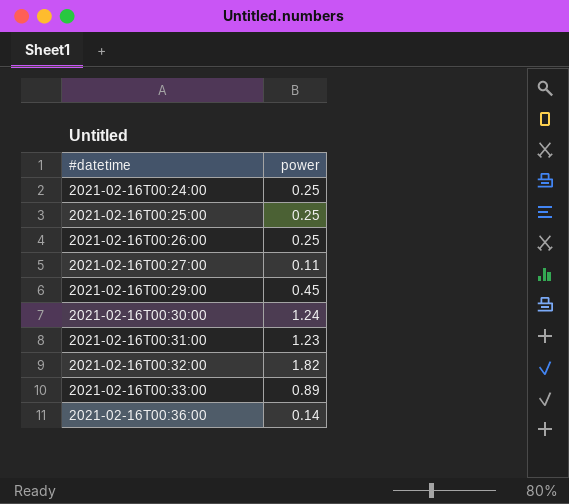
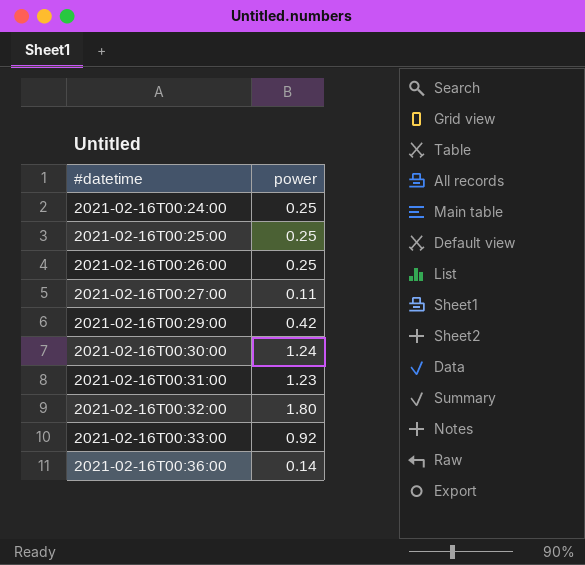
2021-02-16T00:29:00 | power: 0.45 -> 0.42
2021-02-16T00:32:00 | power: 1.82 -> 1.80
2021-02-16T00:33:00 | power: 0.89 -> 0.92

